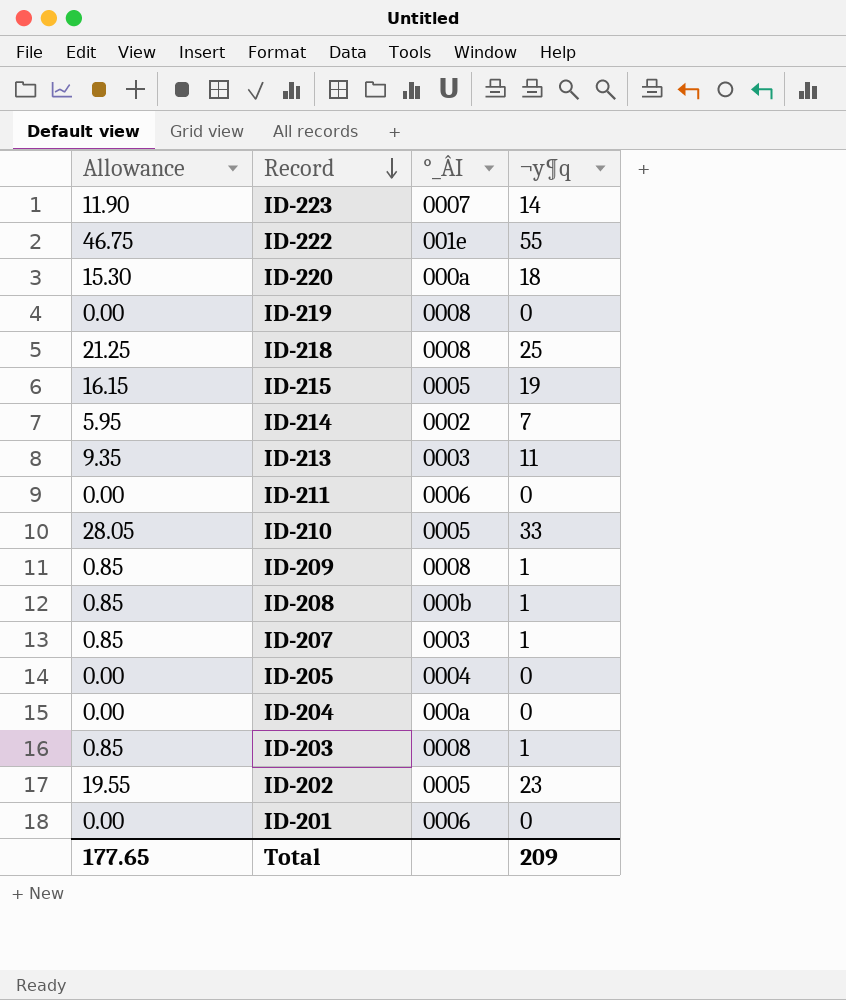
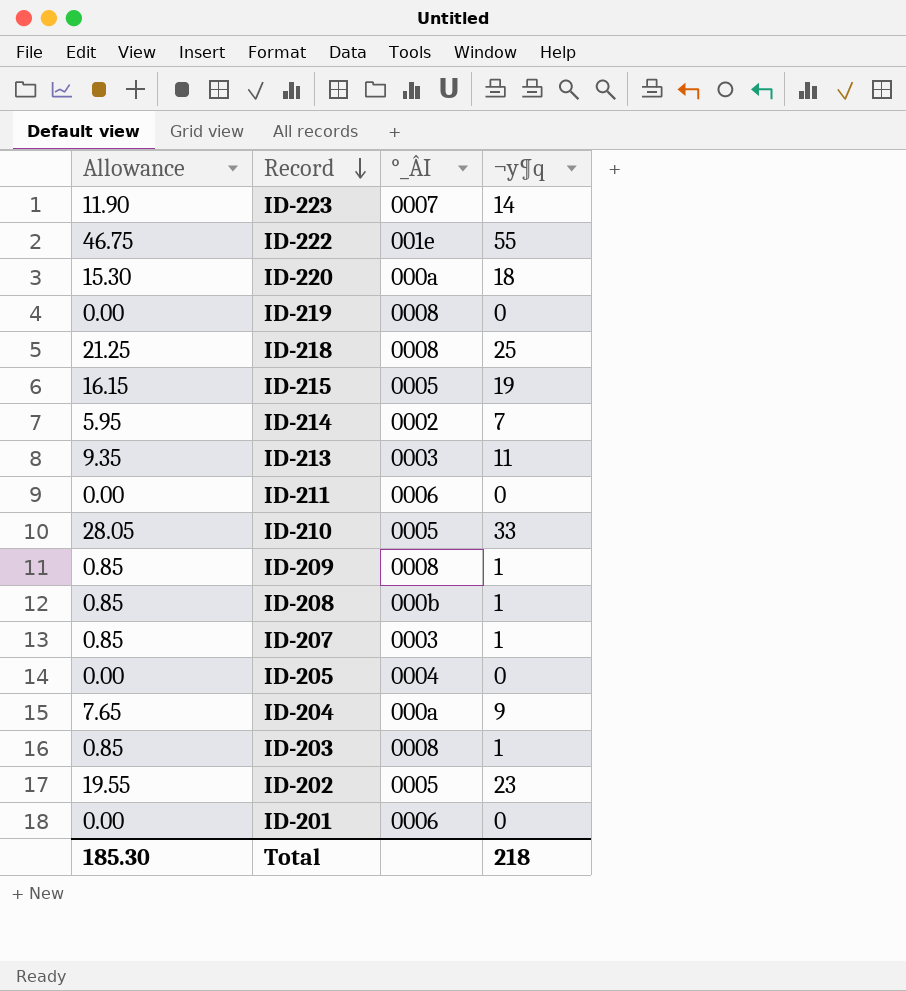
ID-204 | Allowance: 0.00 -> 7.65
ID-204 | ¬y¶q: 0 -> 9
Total | Allowance: 177.65 -> 185.30
Total | ¬y¶q: 209 -> 218

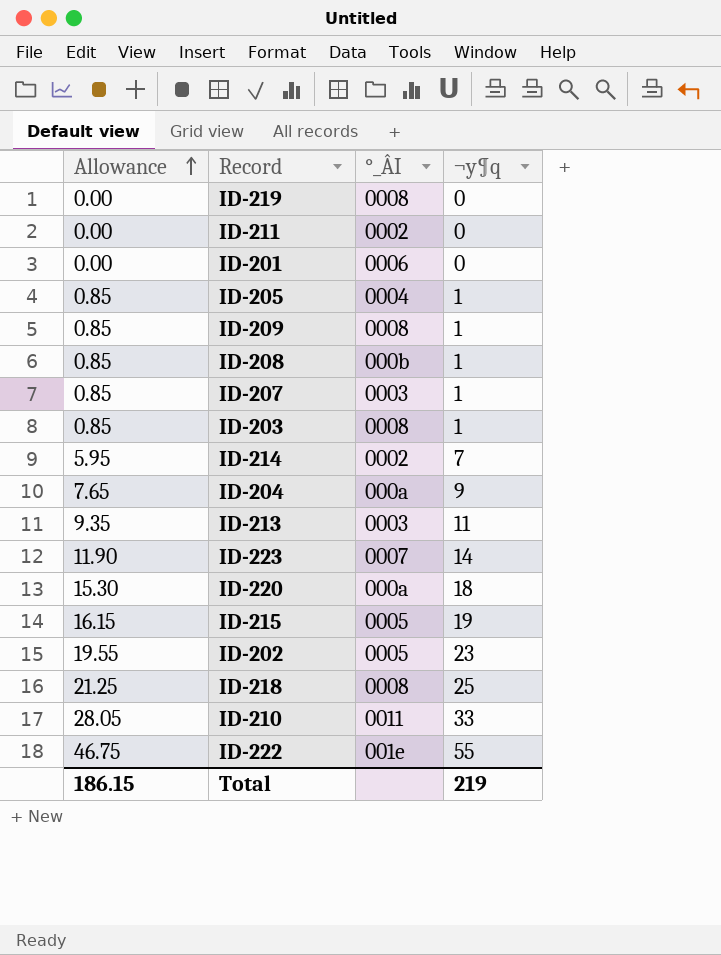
row order: Record descending -> Allowance ascending
ID-211 | °_ÂI: 0006 -> 0002
ID-205 | Allowance: 0.00 -> 0.85
ID-205 | ¬y¶q: 0 -> 1
ID-210 | °_ÂI: 0005 -> 0011
Total | Allowance: 185.30 -> 186.15
Total | ¬y¶q: 218 -> 219

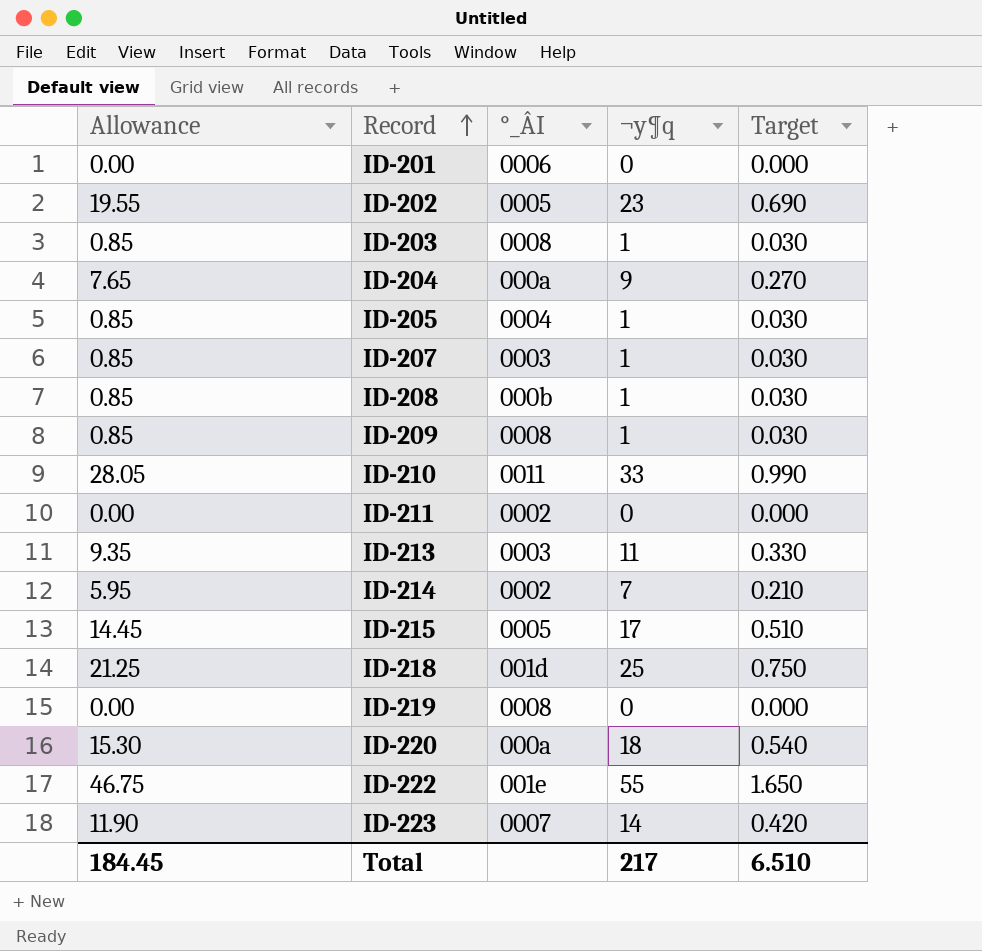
row order: Allowance ascending -> Record ascending
column Target | formula: none -> [¬y¶q] * 0.03
ID-215 | Allowance: 16.15 -> 14.45
ID-215 | ¬y¶q: 19 -> 17
ID-218 | °_ÂI: 0008 -> 001d
Total | Allowance: 186.15 -> 184.45
Total | ¬y¶q: 219 -> 217

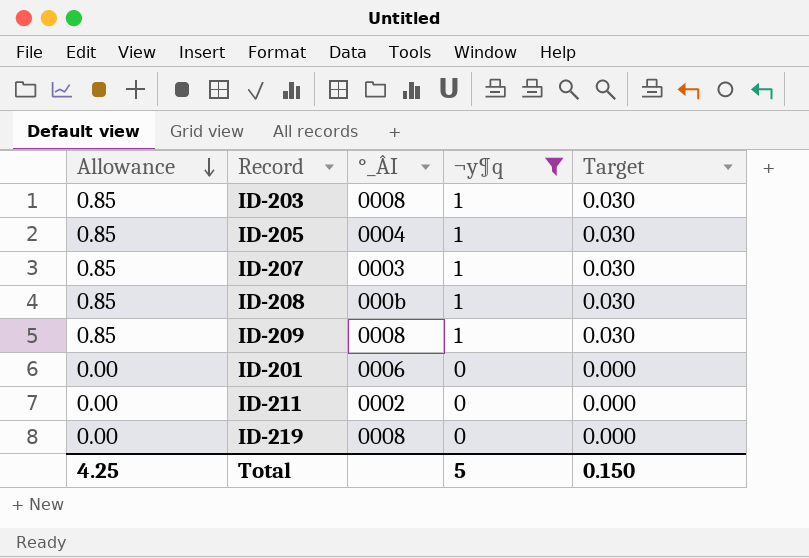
filter: none -> ¬y¶q <= 1
row order: Record ascending -> Allowance descending
Total | Allowance: 184.45 -> 4.25
Total | ¬y¶q: 217 -> 5
Total | Target: 6.510 -> 0.150

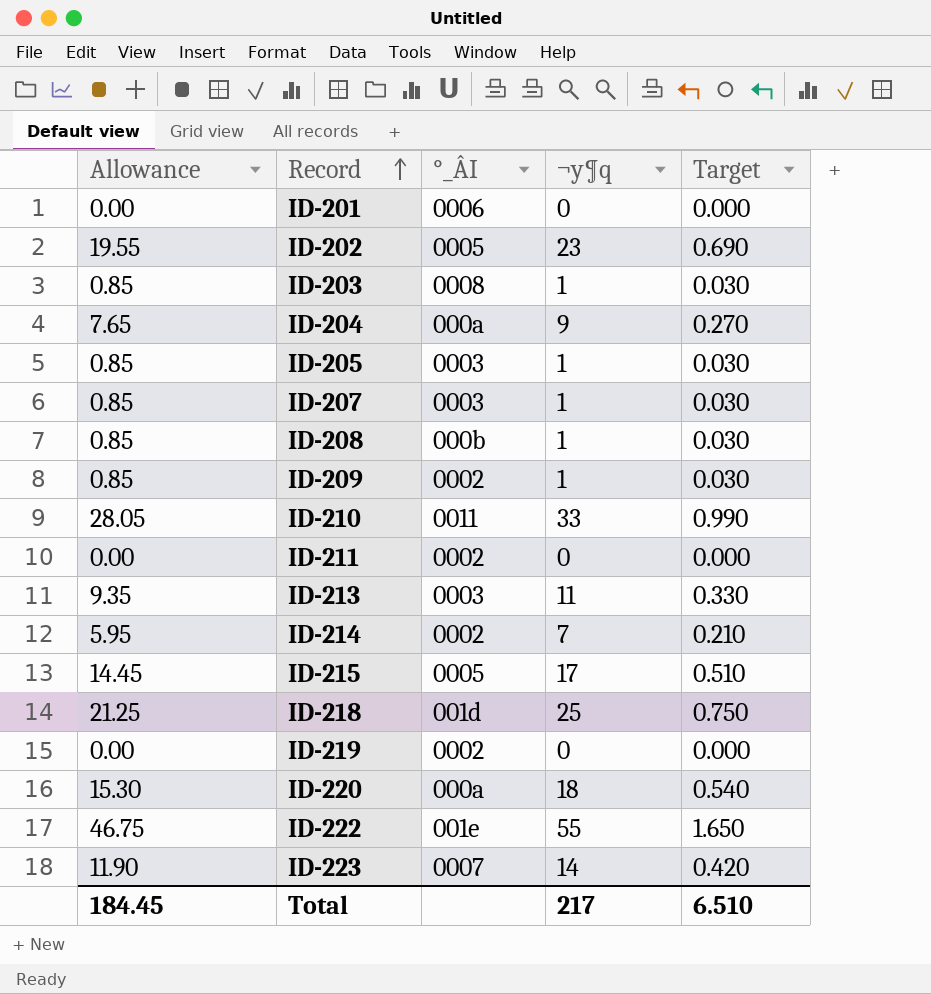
filter: ¬y¶q <= 1 -> none
row order: Allowance descending -> Record ascending
ID-205 | °_ÂI: 0004 -> 0003
ID-209 | °_ÂI: 0008 -> 0002
ID-219 | °_ÂI: 0008 -> 0002
Total | Allowance: 4.25 -> 184.45
Total | ¬y¶q: 5 -> 217
Total | Target: 0.150 -> 6.510

